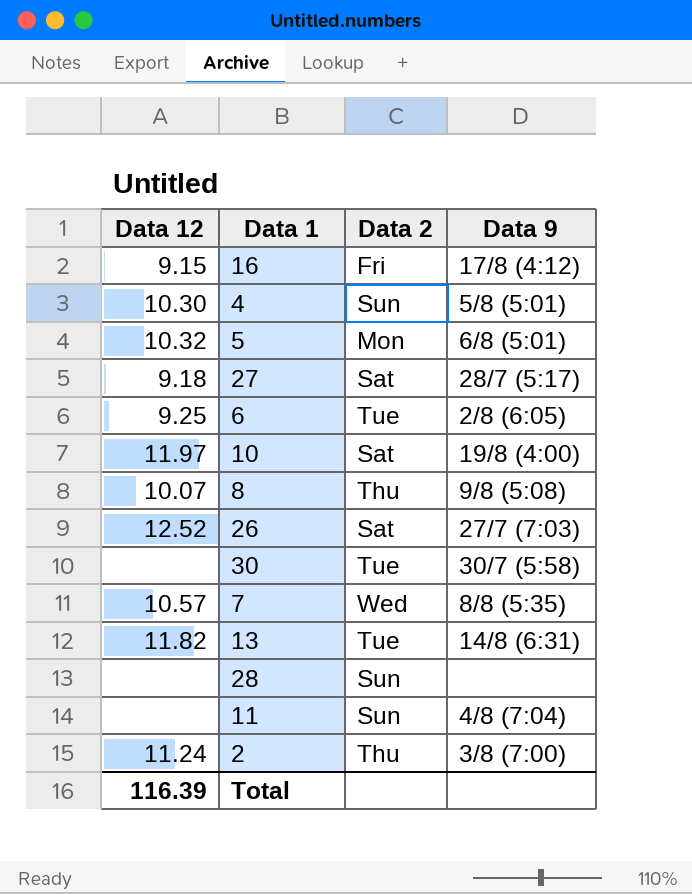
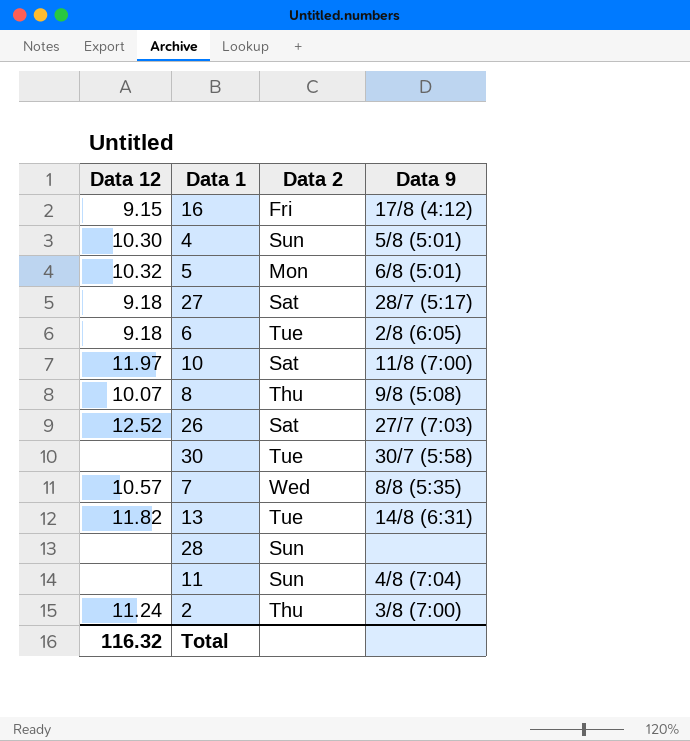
6 | Data 12: 9.25 -> 9.18
10 | Data 9: 19/8 (4:00) -> 11/8 (7:00)
Total | Data 12: 116.39 -> 116.32

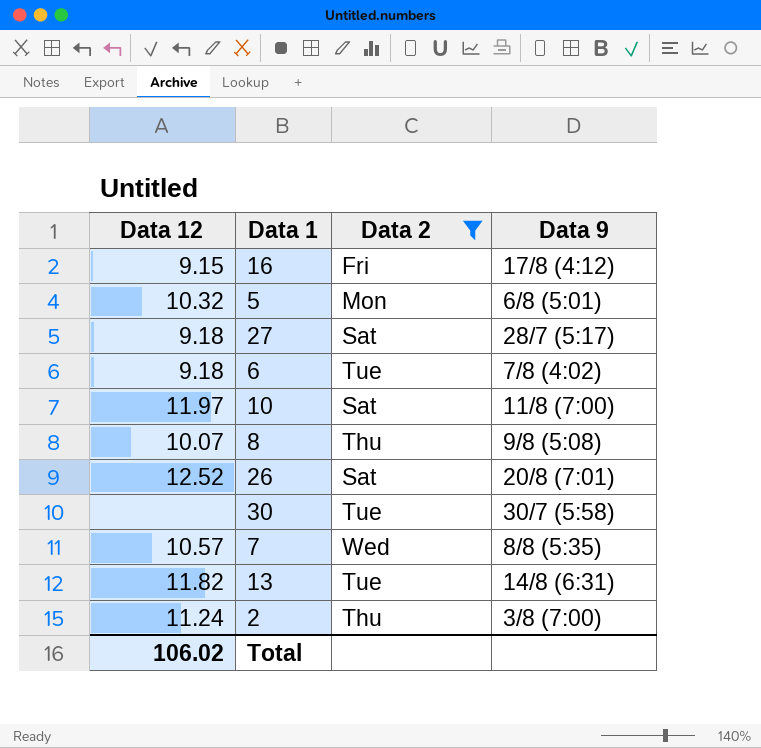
filter: none -> Data 2 != Sun
6 | Data 9: 2/8 (6:05) -> 7/8 (4:02)
26 | Data 9: 27/7 (7:03) -> 20/8 (7:01)
Total | Data 12: 116.32 -> 106.02

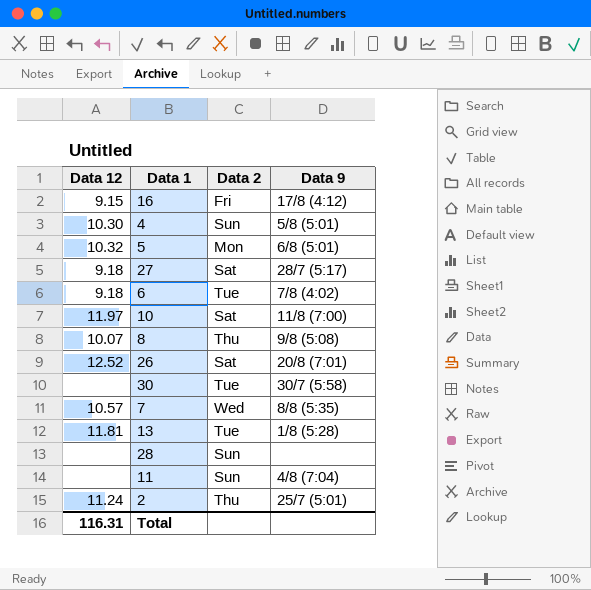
filter: Data 2 != Sun -> none
13 | Data 12: 11.82 -> 11.81
13 | Data 9: 14/8 (6:31) -> 1/8 (5:28)
2 | Data 9: 3/8 (7:00) -> 25/7 (5:01)
Total | Data 12: 106.02 -> 116.31

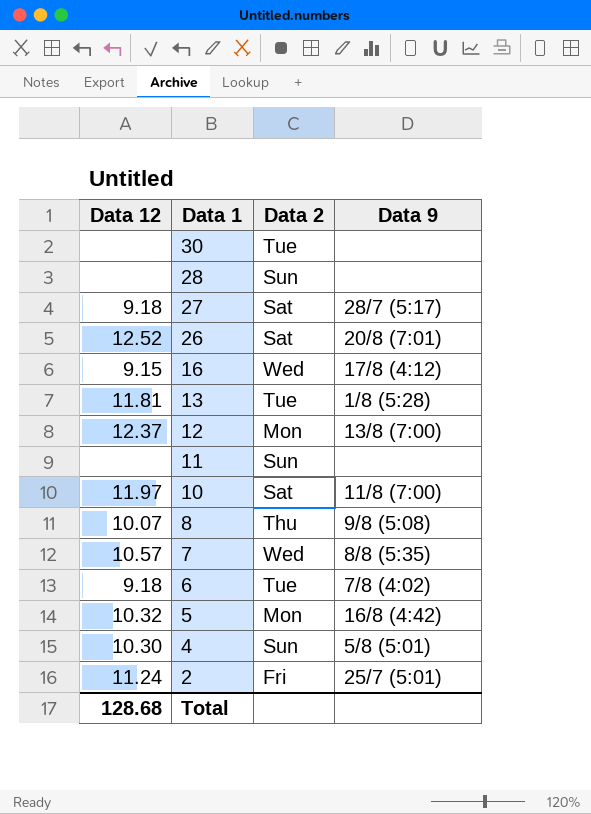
row order: none -> Data 1 descending
30 | Data 9: 30/7 (5:58) -> none
16 | Data 2: Fri -> Wed
row 12: none -> 12.37 | Mon | 13/8 (7:00)
11 | Data 9: 4/8 (7:04) -> none
5 | Data 9: 6/8 (5:01) -> 16/8 (4:42)
2 | Data 2: Thu -> Fri
Total | Data 12: 116.31 -> 128.68

